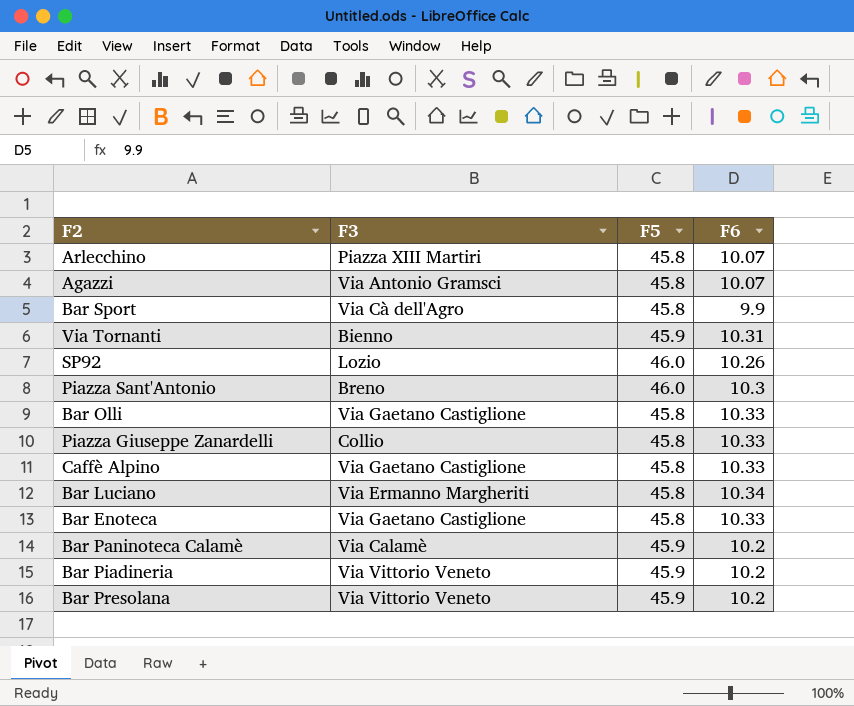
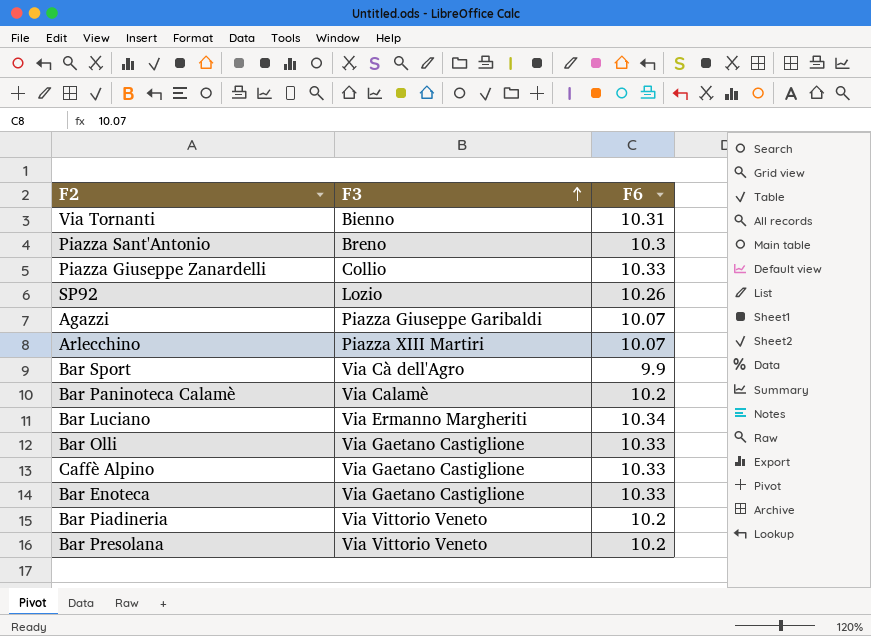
row order: none -> F3 ascending
column F5 | position: 3 -> none
Agazzi | F3: Via Antonio Gramsci -> Piazza Giuseppe Garibaldi

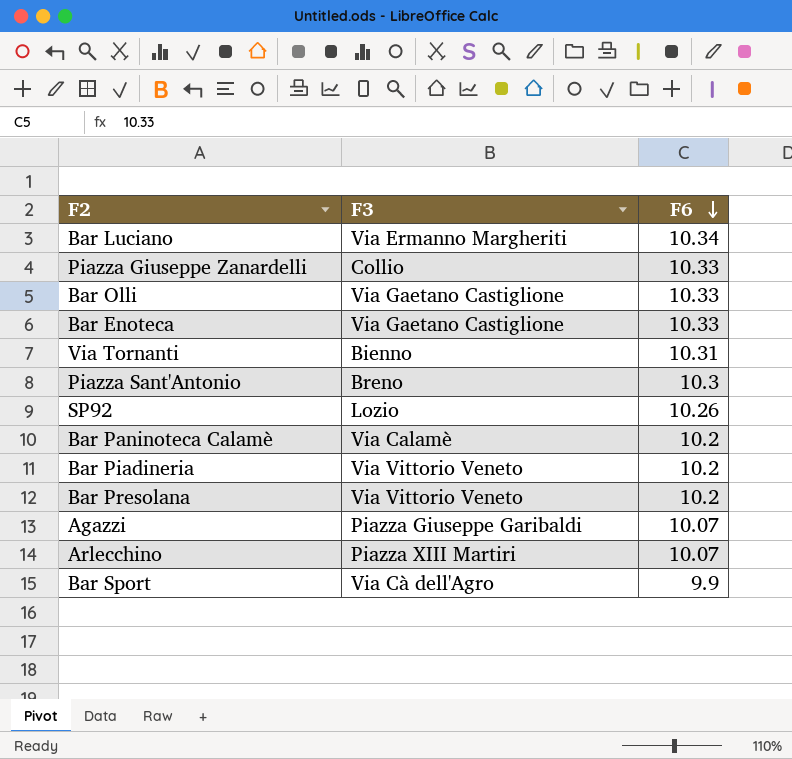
row order: F3 ascending -> F6 descending
row Caffè Alpino: Via Gaetano Castiglione | 10.33 -> none

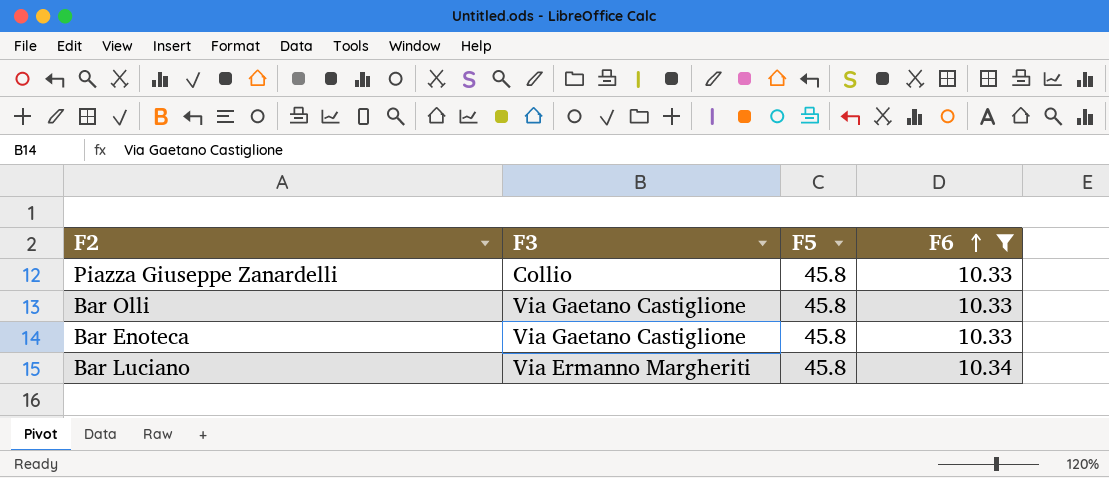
filter: none -> F6 >= 10.33
row order: F6 descending -> F6 ascending
column F5 | position: none -> 3

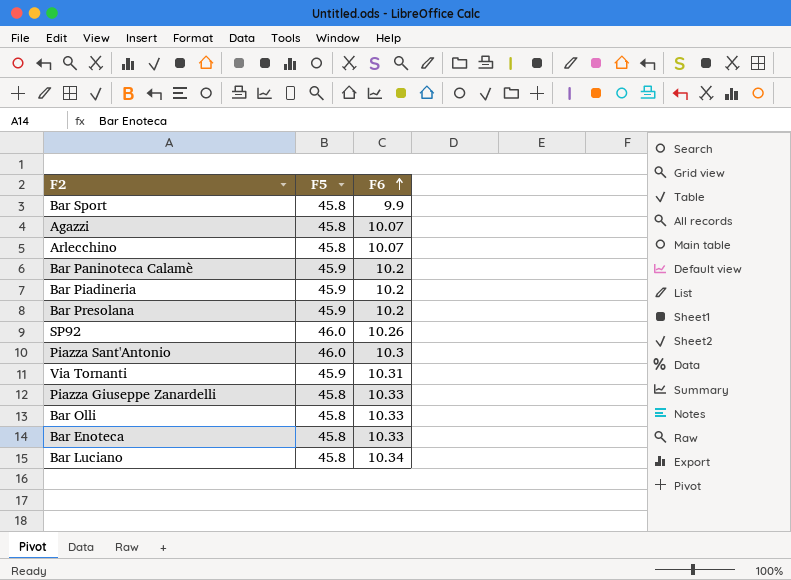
filter: F6 >= 10.33 -> none
column F3 | position: 2 -> none

